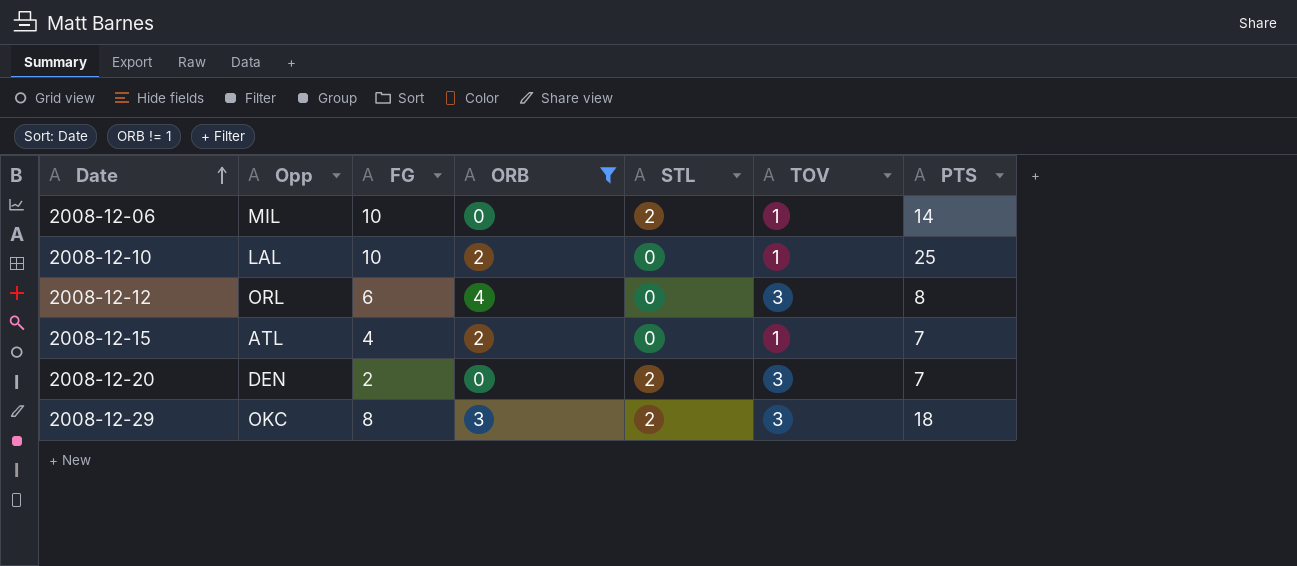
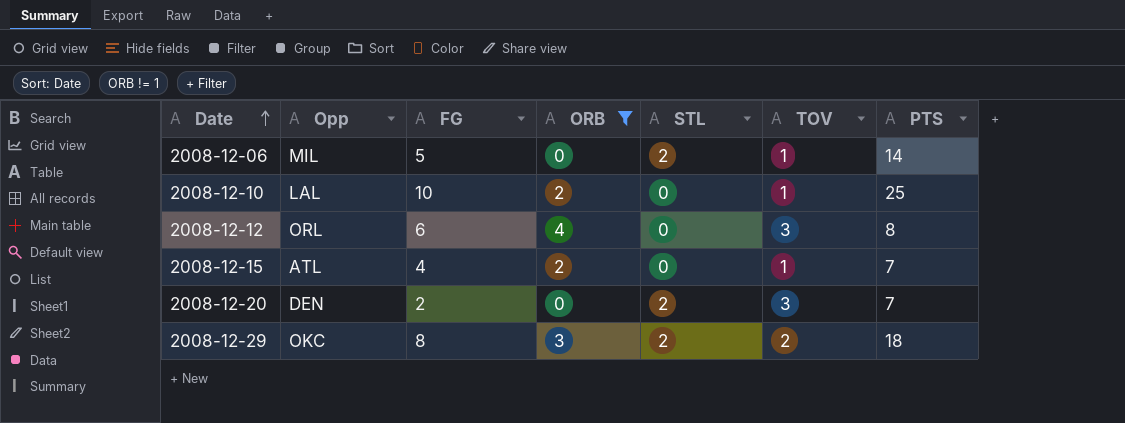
2008-12-06 | FG: 10 -> 5
2008-12-29 | TOV: 3 -> 2

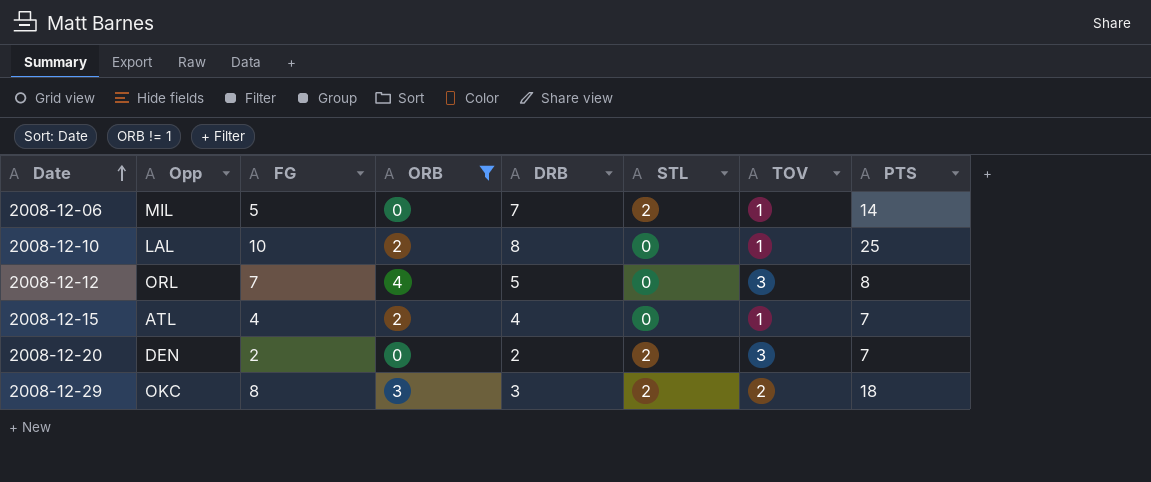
column DRB | position: none -> 5
2008-12-12 | FG: 6 -> 7

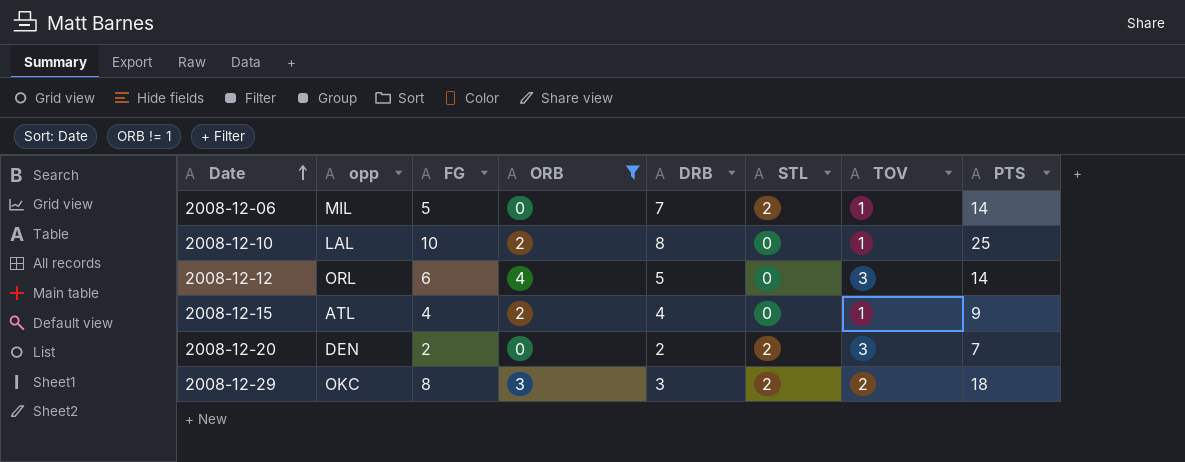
column name: Opp -> opp
2008-12-12 | FG: 7 -> 6
2008-12-12 | PTS: 8 -> 14
2008-12-15 | PTS: 7 -> 9

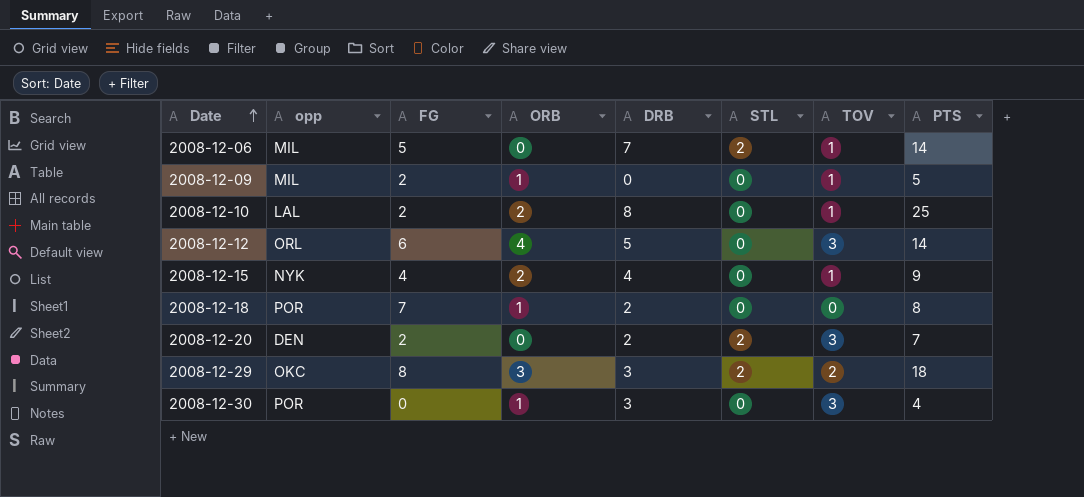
filter: ORB != 1 -> none
2008-12-10 | FG: 10 -> 2
2008-12-15 | opp: ATL -> NYK

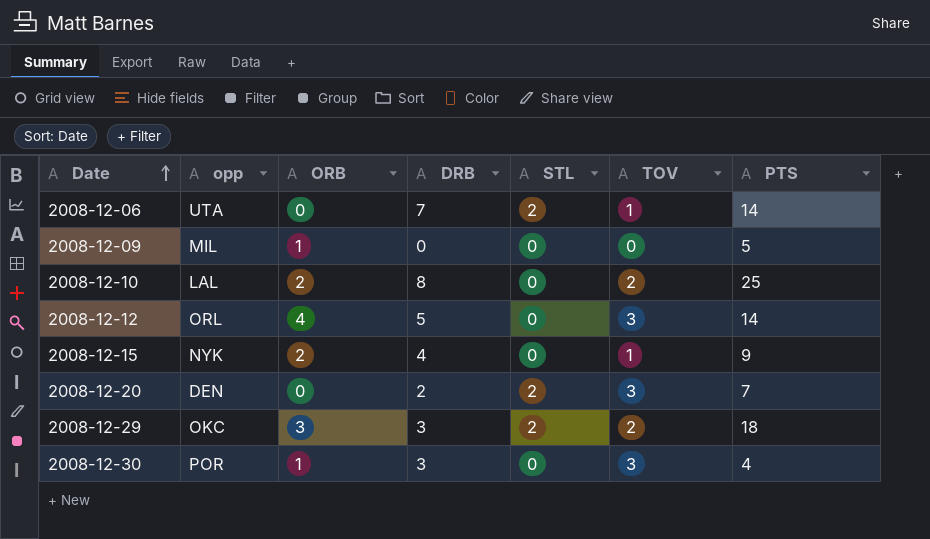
column FG | position: 3 -> none
row 2008-12-18: POR | 7 | 1 | 2 | 0 | 0 | 8 -> none
2008-12-06 | opp: MIL -> UTA
2008-12-09 | TOV: 1 -> 0
2008-12-10 | TOV: 1 -> 2

